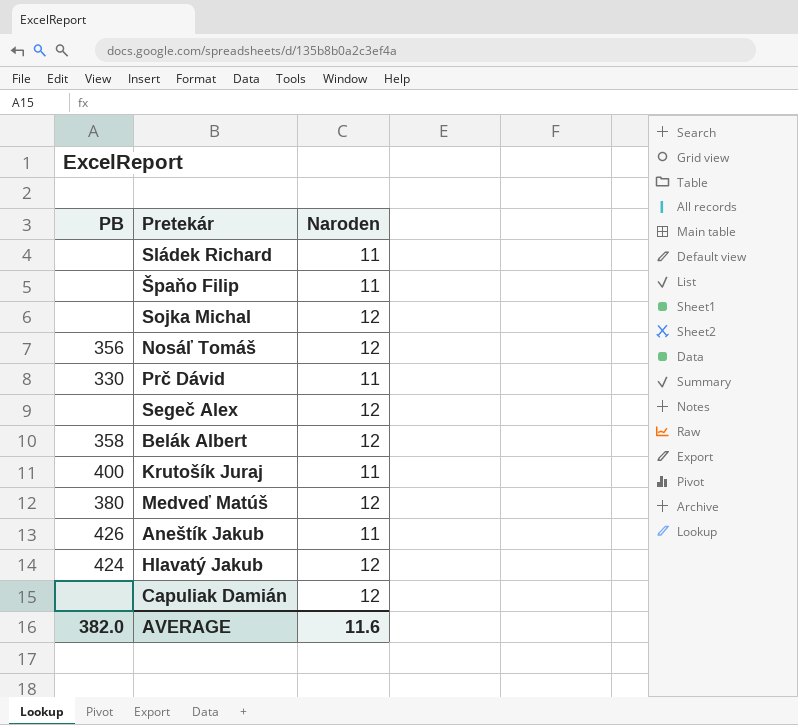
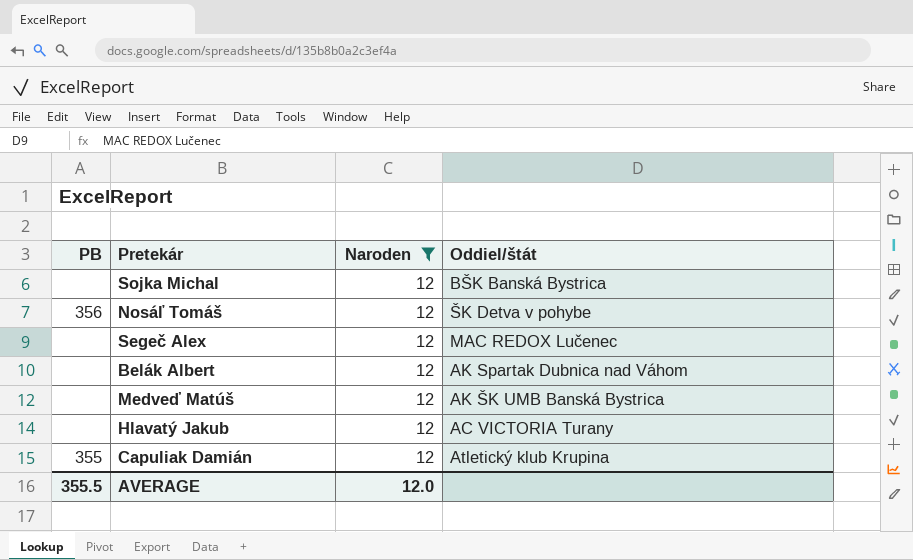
filter: none -> Naroden = 12
column Oddiel/štát | position: none -> 4
Belák Albert | PB: 358 -> none
Medveď Matúš | PB: 380 -> none
Hlavatý Jakub | PB: 424 -> none
Capuliak Damián | PB: none -> 355
AVERAGE | PB: 382.0 -> 355.5
AVERAGE | Naroden: 11.6 -> 12.0

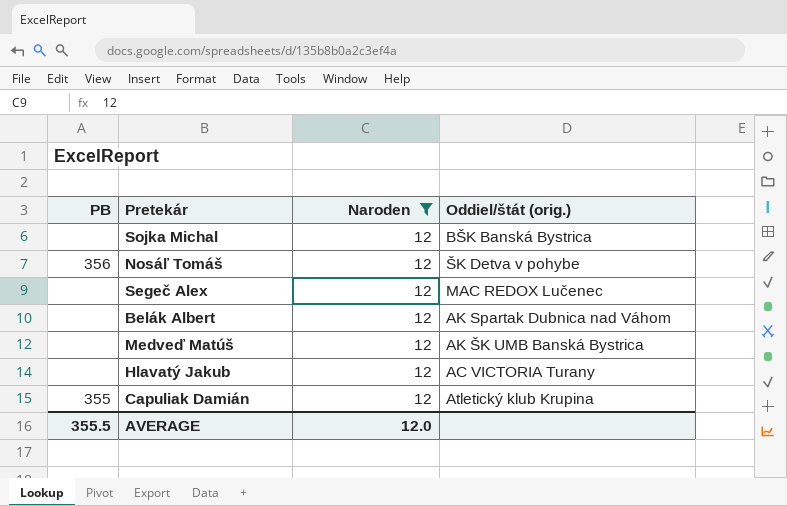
column name: Oddiel/štát -> Oddiel/štát (orig.)

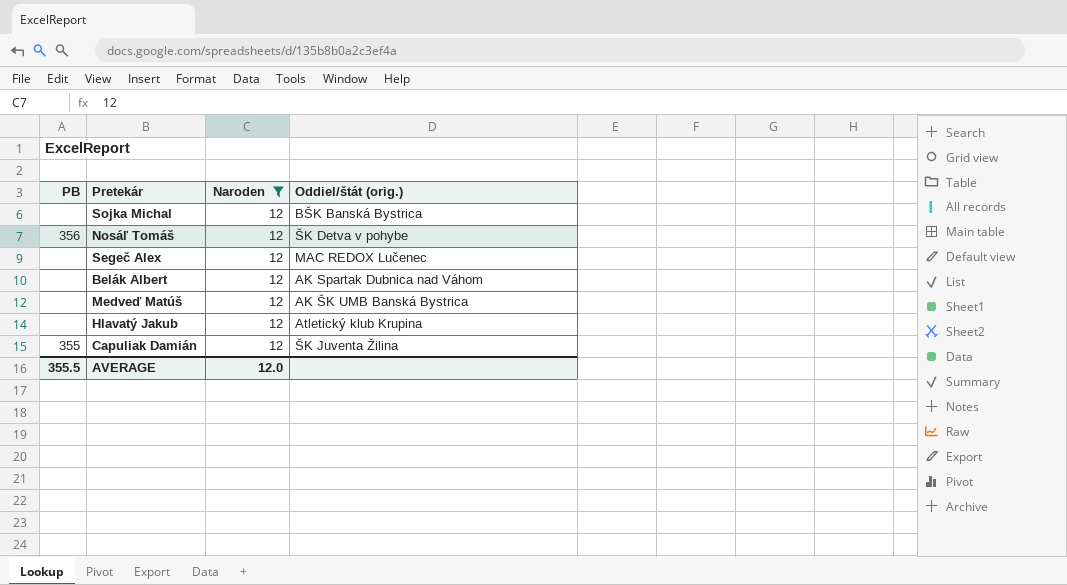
Hlavatý Jakub | Oddiel/štát (orig.): AC VICTORIA Turany -> Atletický klub Krupina
Capuliak Damián | Oddiel/štát (orig.): Atletický klub Krupina -> ŠK Juventa Žilina

